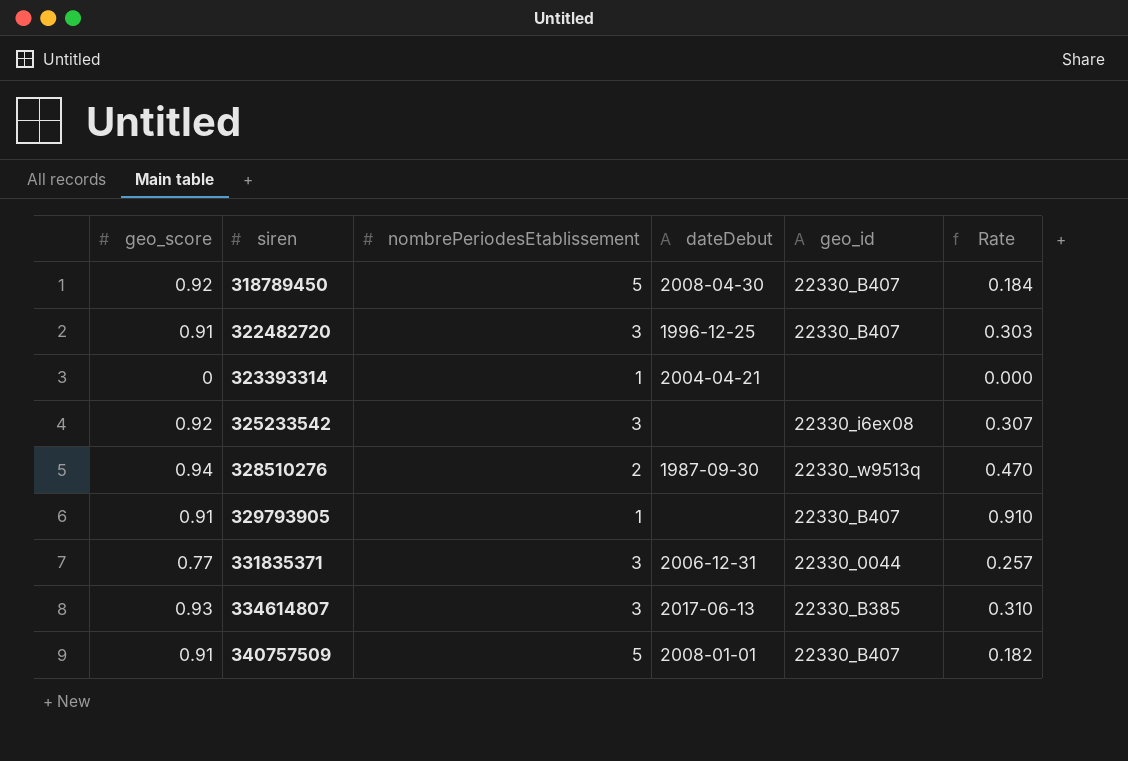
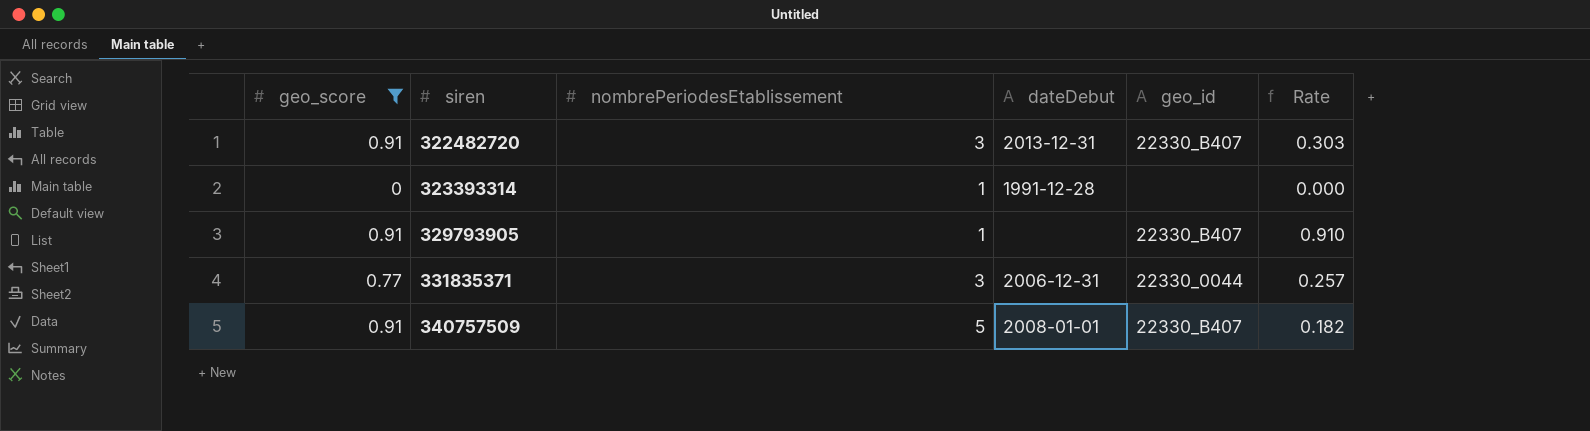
filter: none -> geo_score <= 0.91
322482720 | dateDebut: 1996-12-25 -> 2013-12-31
323393314 | dateDebut: 2004-04-21 -> 1991-12-28

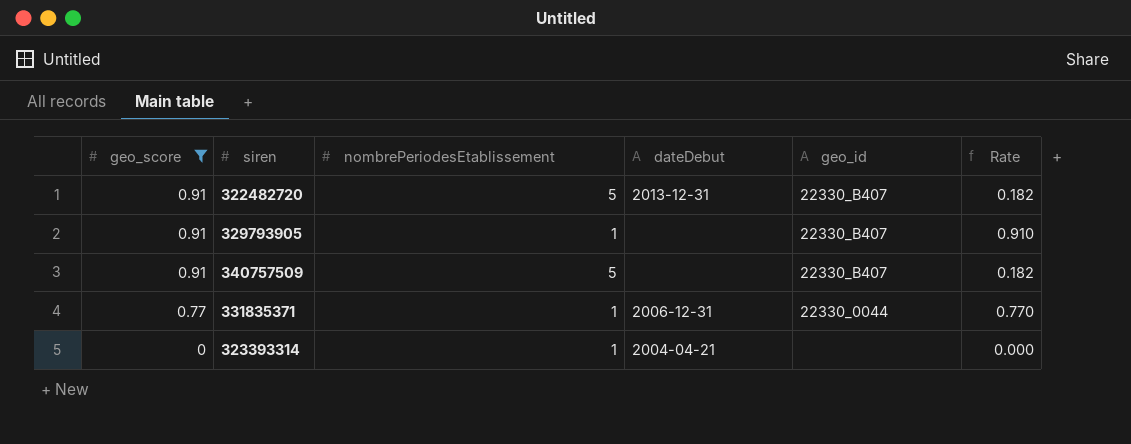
row order: siren ascending -> geo_score descending
322482720 | nombrePeriodesEtablissement: 3 -> 5
322482720 | Rate: 0.303 -> 0.182
340757509 | dateDebut: 2008-01-01 -> none
331835371 | nombrePeriodesEtablissement: 3 -> 1
331835371 | Rate: 0.257 -> 0.770
323393314 | dateDebut: 1991-12-28 -> 2004-04-21

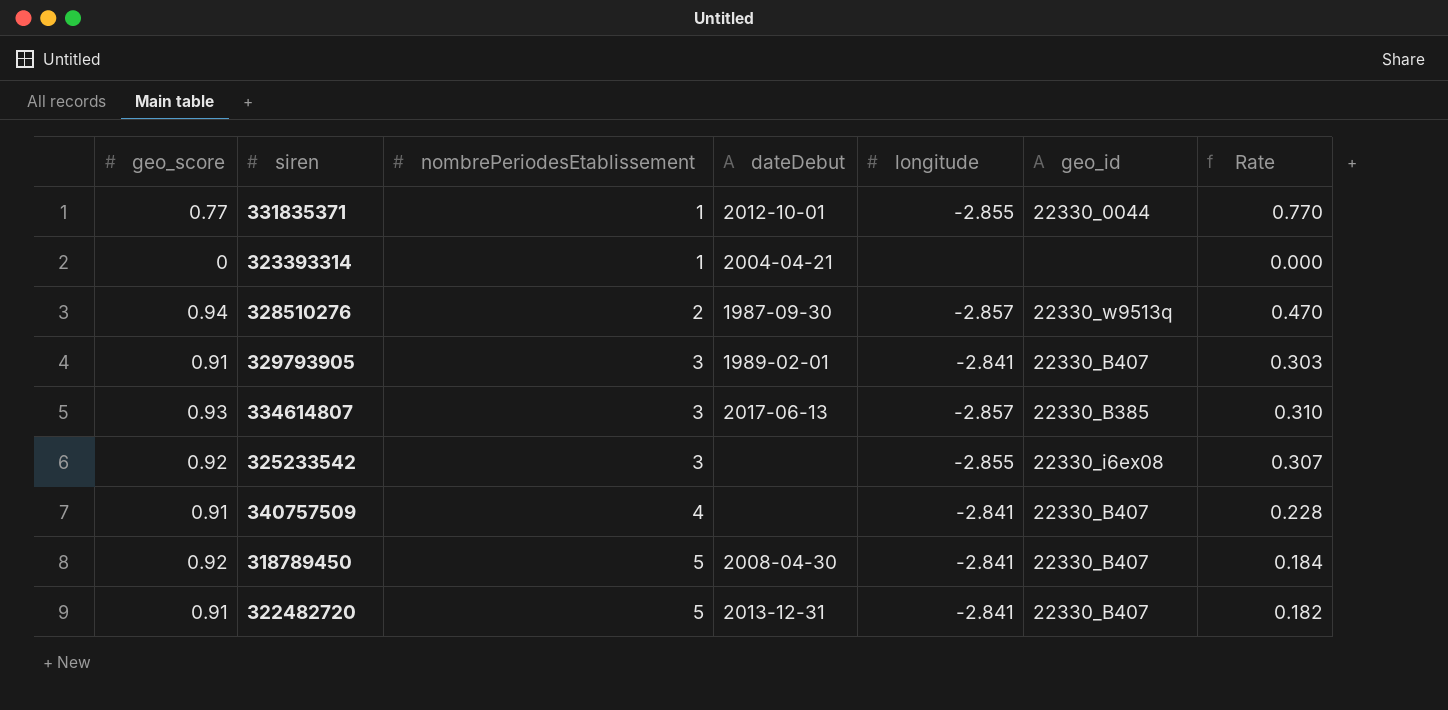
filter: geo_score <= 0.91 -> none
row order: geo_score descending -> nombrePeriodesEtablissement ascending
column longitude | position: none -> 5
331835371 | dateDebut: 2006-12-31 -> 2012-10-01
329793905 | nombrePeriodesEtablissement: 1 -> 3
329793905 | dateDebut: none -> 1989-02-01
329793905 | Rate: 0.910 -> 0.303
340757509 | nombrePeriodesEtablissement: 5 -> 4
340757509 | Rate: 0.182 -> 0.228

